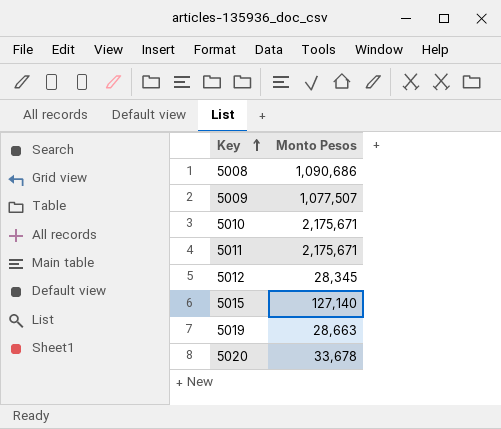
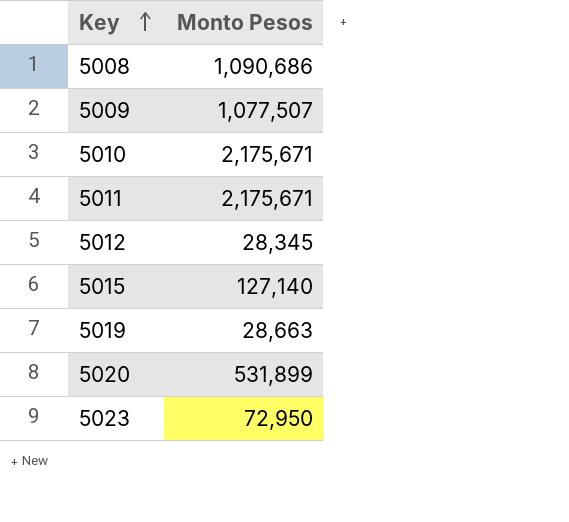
5020 | Monto Pesos: 33,678 -> 531,899
row 5023: none -> 72,950

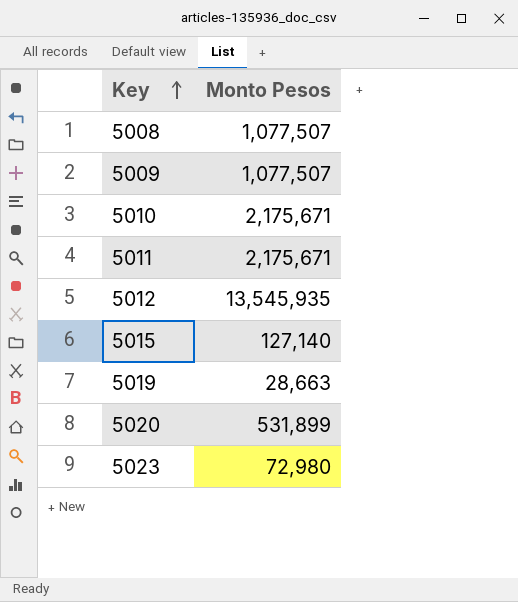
5008 | Monto Pesos: 1,090,686 -> 1,077,507
5012 | Monto Pesos: 28,345 -> 13,545,935
5023 | Monto Pesos: 72,950 -> 72,980

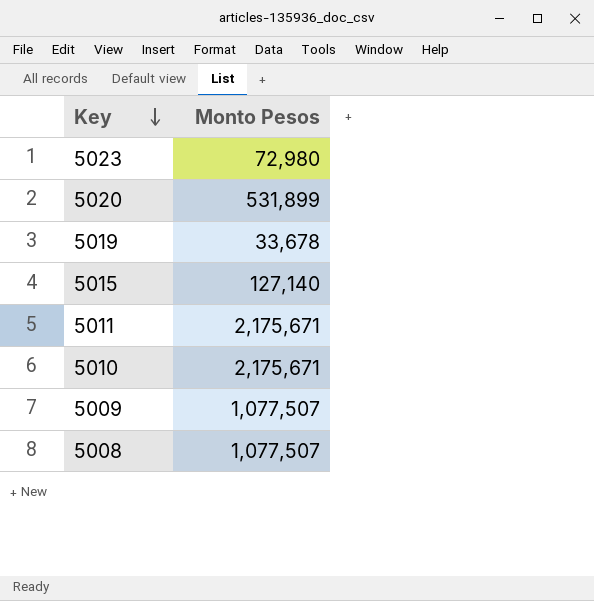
row order: Key ascending -> Key descending
row 5012: 13,545,935 -> none
5019 | Monto Pesos: 28,663 -> 33,678

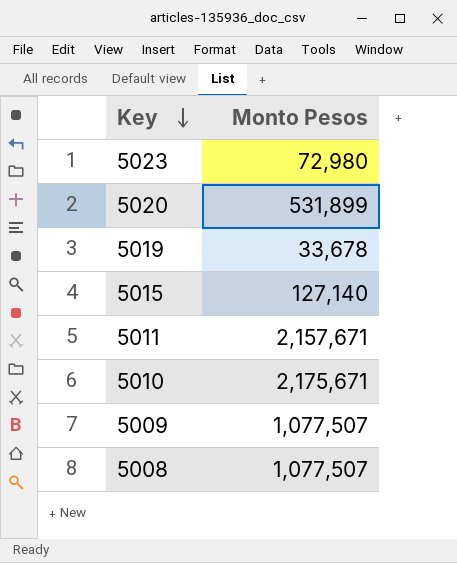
5011 | Monto Pesos: 2,175,671 -> 2,157,671

